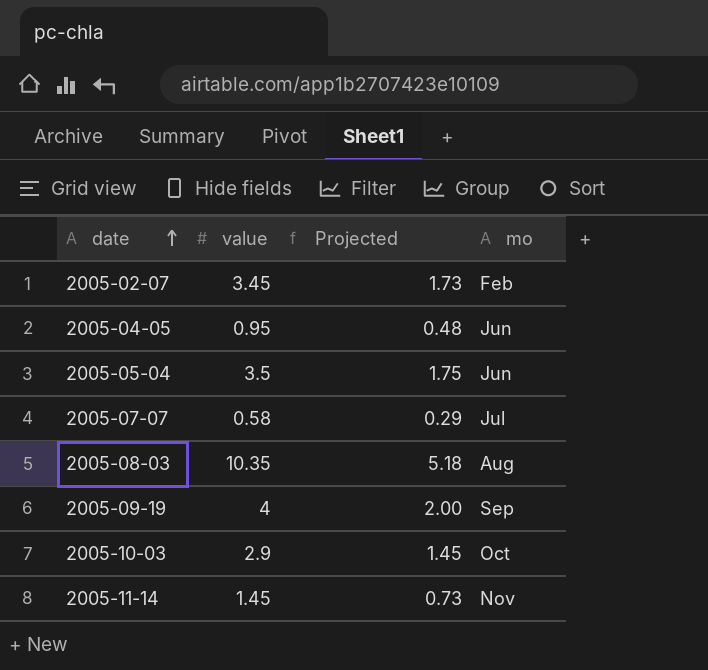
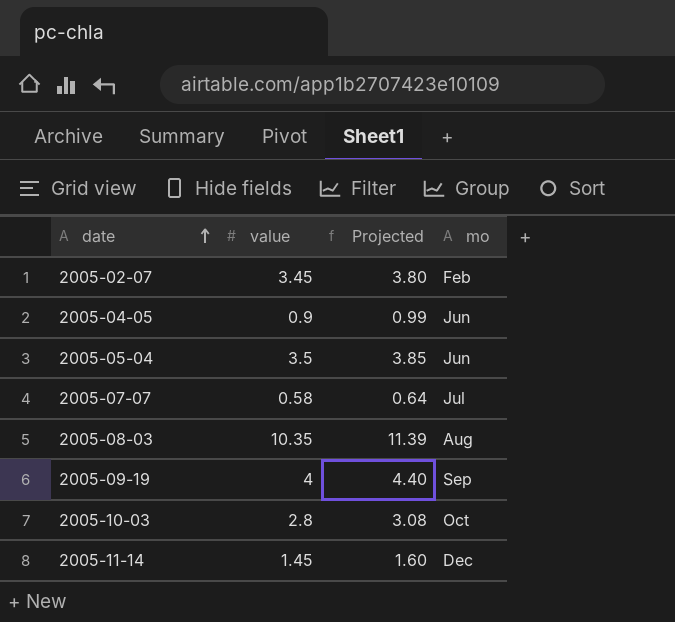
column Projected | formula: [value] * 0.5 -> [value] * 1.1
2005-04-05 | value: 0.95 -> 0.9
2005-10-03 | value: 2.9 -> 2.8
2005-11-14 | mo: Nov -> Dec

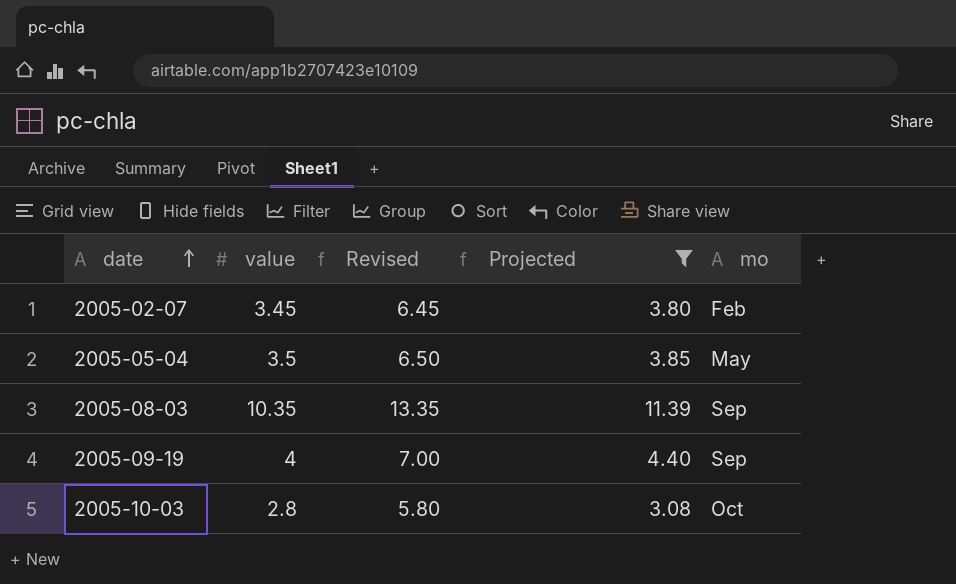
filter: none -> Projected >= 3.08
column Revised | formula: none -> [value] + 3
2005-05-04 | mo: Jun -> May
2005-08-03 | mo: Aug -> Sep

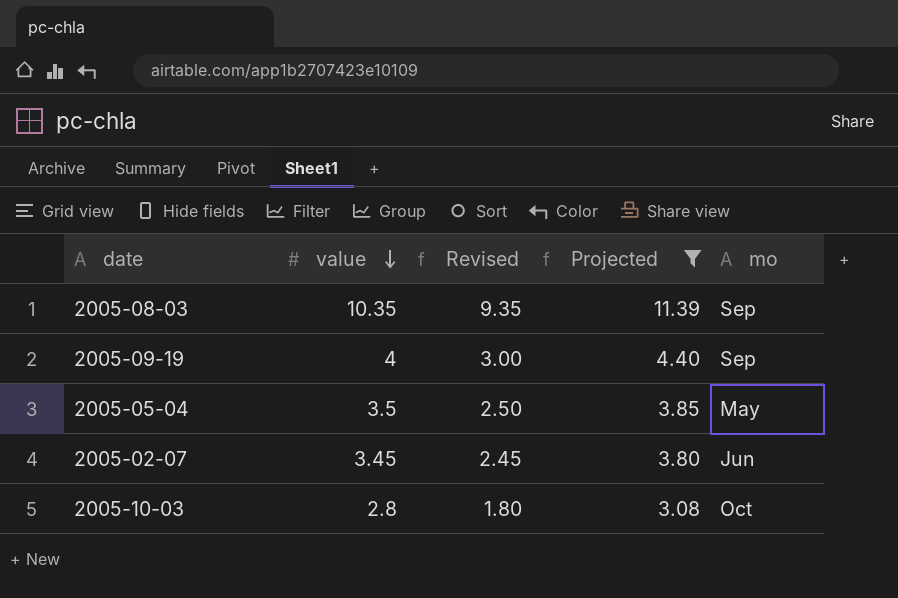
row order: date ascending -> value descending
column Revised | formula: [value] + 3 -> [value] - 1
2005-02-07 | mo: Feb -> Jun

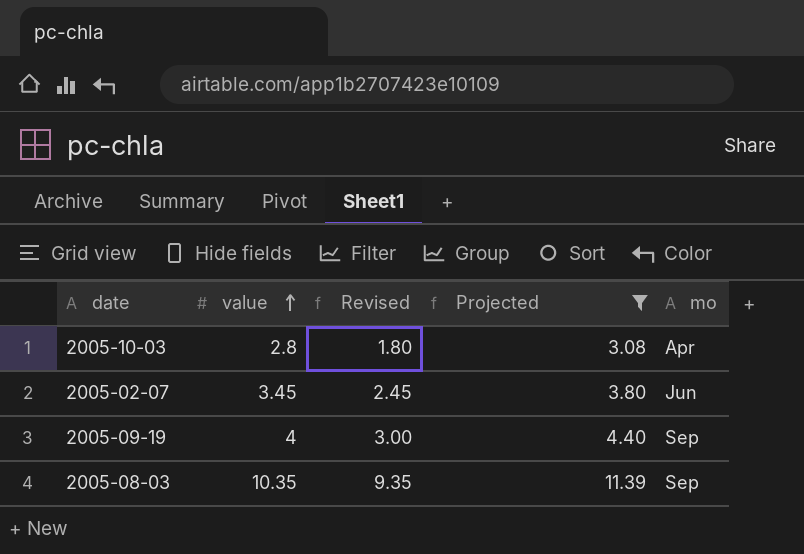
row order: value descending -> value ascending
row 2005-05-04: 3.5 | 2.50 | 3.85 | May -> none
2005-10-03 | mo: Oct -> Apr

